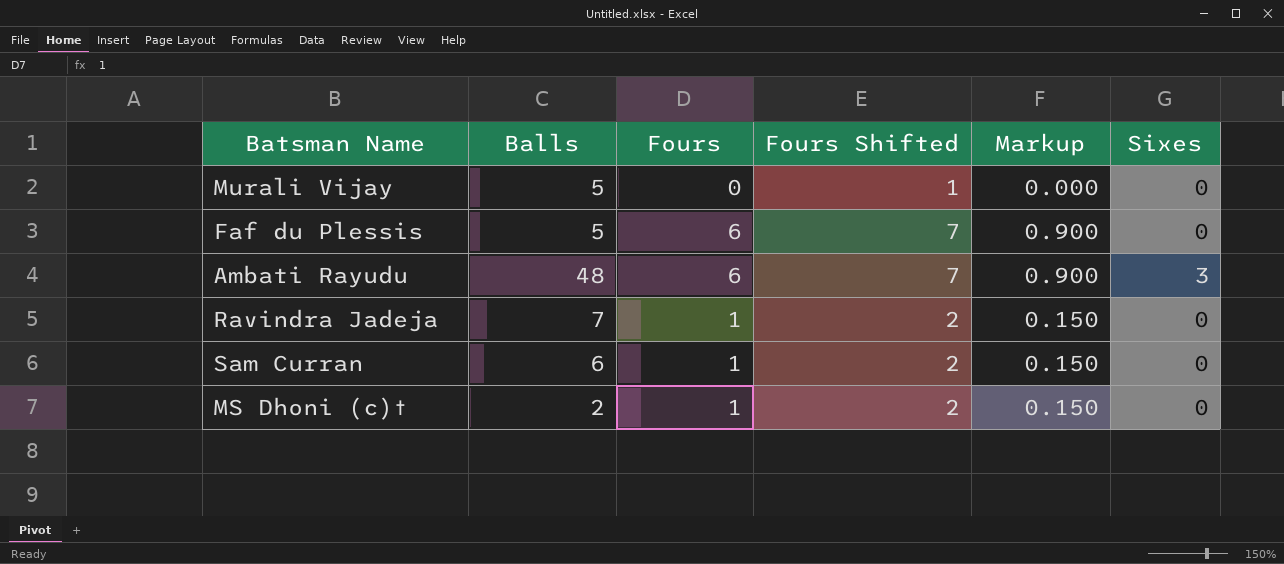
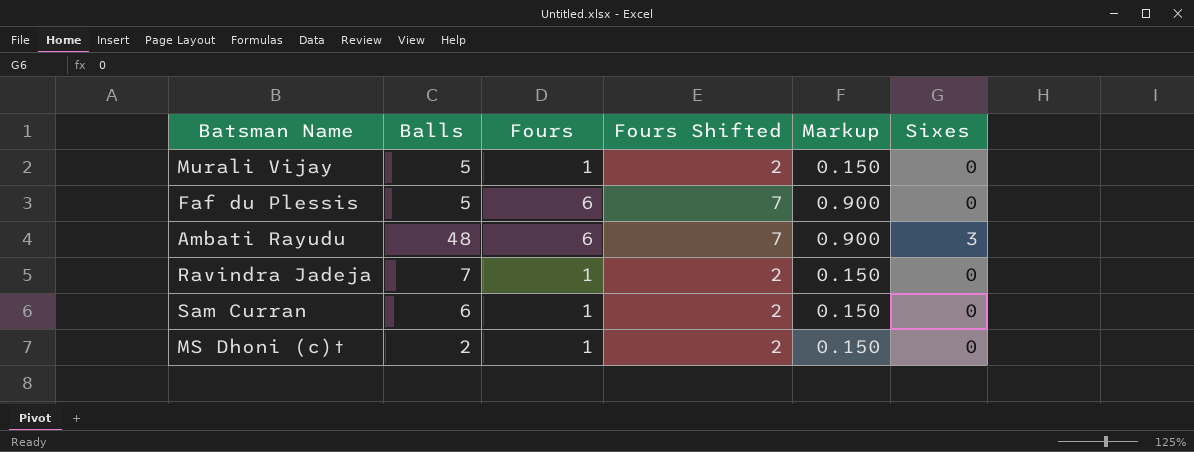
Murali Vijay | Fours: 0 -> 1
Murali Vijay | Fours Shifted: 1 -> 2
Murali Vijay | Markup: 0.000 -> 0.150

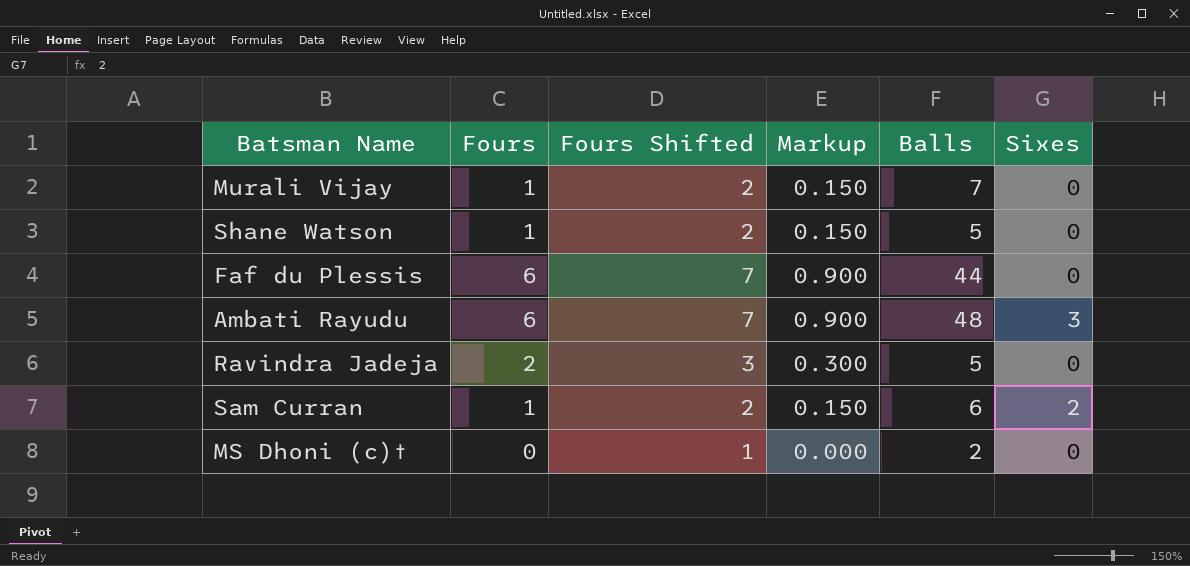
column Balls | position: 2 -> 5
Murali Vijay | Balls: 5 -> 7
row Shane Watson: none -> 1 | 2 | 0.150 | 5 | 0
Faf du Plessis | Balls: 5 -> 44
Ravindra Jadeja | Fours: 1 -> 2
Ravindra Jadeja | Fours Shifted: 2 -> 3
Ravindra Jadeja | Markup: 0.150 -> 0.300
Ravindra Jadeja | Balls: 7 -> 5
Sam Curran | Sixes: 0 -> 2
MS Dhoni (c)† | Fours: 1 -> 0
MS Dhoni (c)† | Fours Shifted: 2 -> 1
MS Dhoni (c)† | Markup: 0.150 -> 0.000

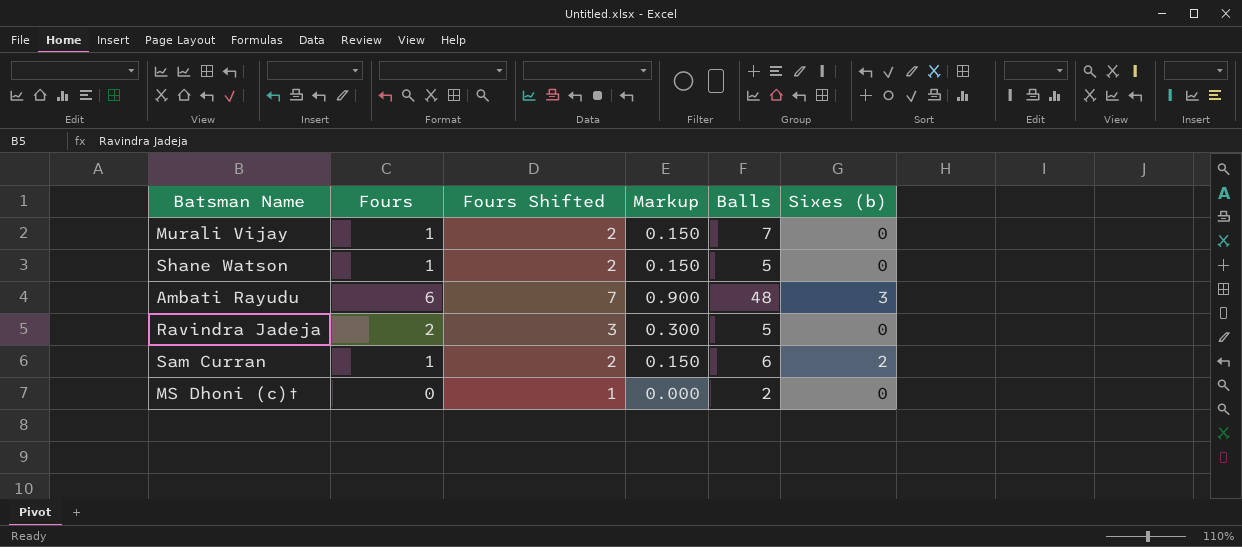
column name: Sixes -> Sixes (b)
row Faf du Plessis: 6 | 7 | 0.900 | 44 | 0 -> none

